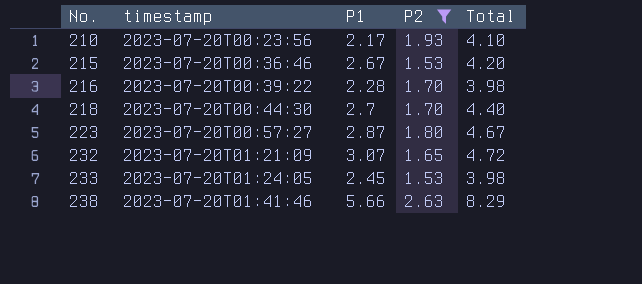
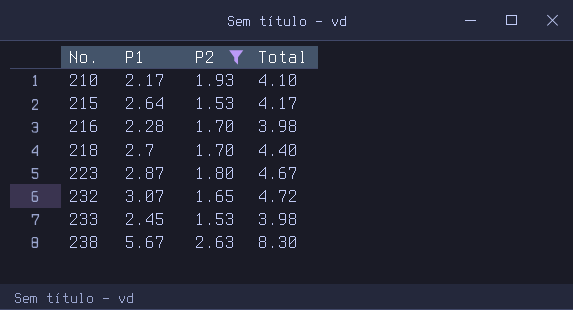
column timestamp | position: 2 -> none
215 | P1: 2.67 -> 2.64
215 | Total: 4.20 -> 4.17
238 | P1: 5.66 -> 5.67
238 | Total: 8.29 -> 8.30

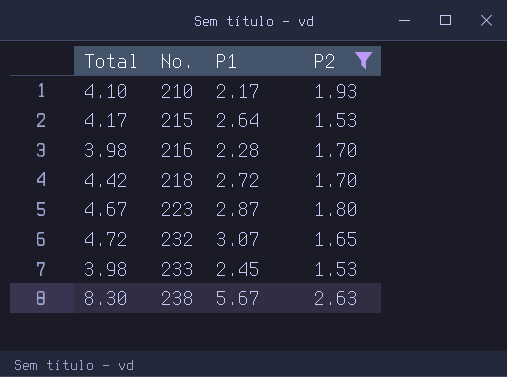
column Total | position: 4 -> 1
218 | Total: 4.40 -> 4.42
218 | P1: 2.7 -> 2.72

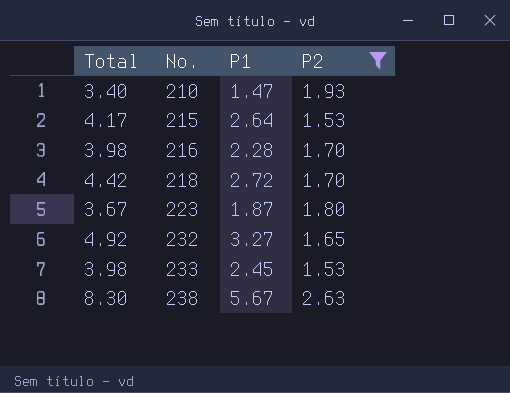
210 | Total: 4.10 -> 3.40
210 | P1: 2.17 -> 1.47
223 | Total: 4.67 -> 3.67
223 | P1: 2.87 -> 1.87
232 | Total: 4.72 -> 4.92
232 | P1: 3.07 -> 3.27

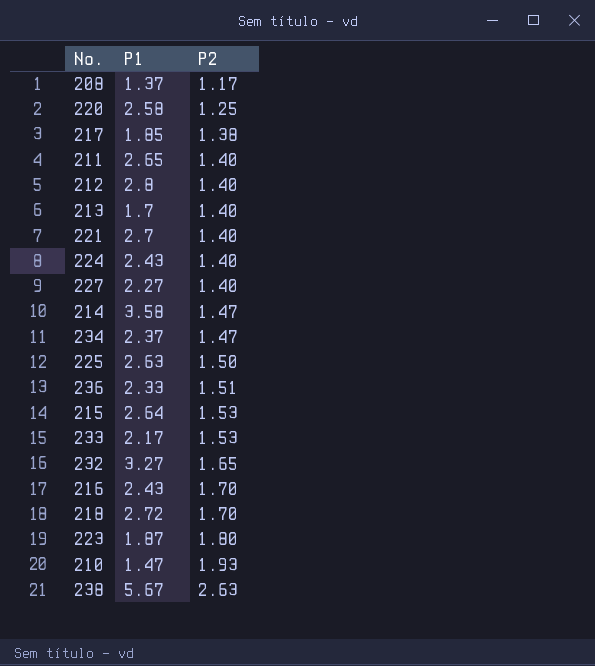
filter: P2 >= 1.53 -> none
row order: No. ascending -> P2 ascending
column Total | formula: [P1] + [P2] -> none
233 | P1: 2.45 -> 2.17
216 | P1: 2.28 -> 2.43

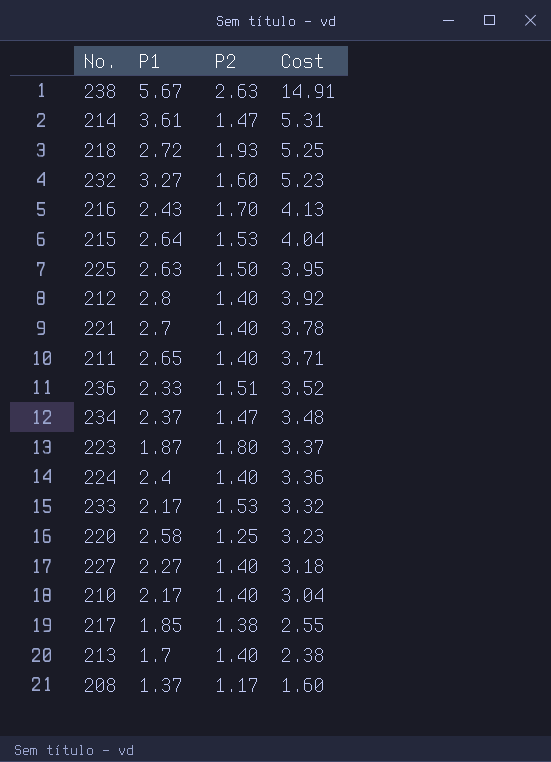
row order: P2 ascending -> Cost descending
column Cost | formula: none -> [P1] * [P2]
214 | P1: 3.58 -> 3.61
218 | P2: 1.70 -> 1.93
232 | P2: 1.65 -> 1.60
224 | P1: 2.43 -> 2.4
210 | P1: 1.47 -> 2.17
210 | P2: 1.93 -> 1.40

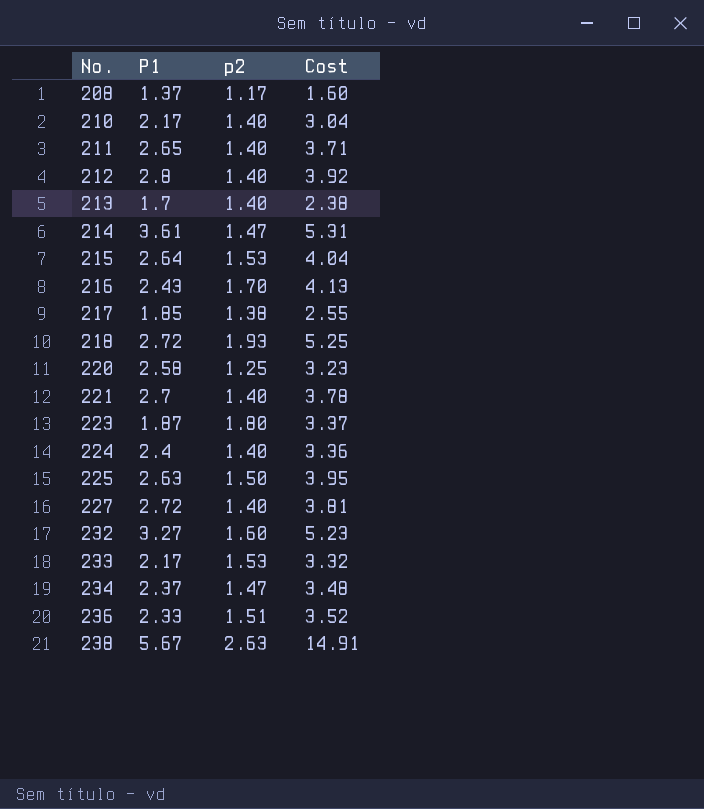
row order: Cost descending -> No. ascending
column name: P2 -> p2
227 | P1: 2.27 -> 2.72
227 | Cost: 3.18 -> 3.81

